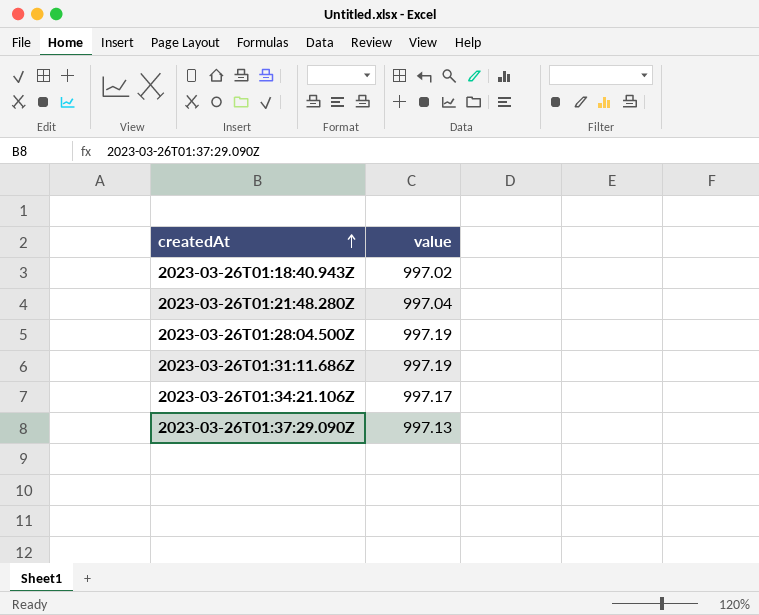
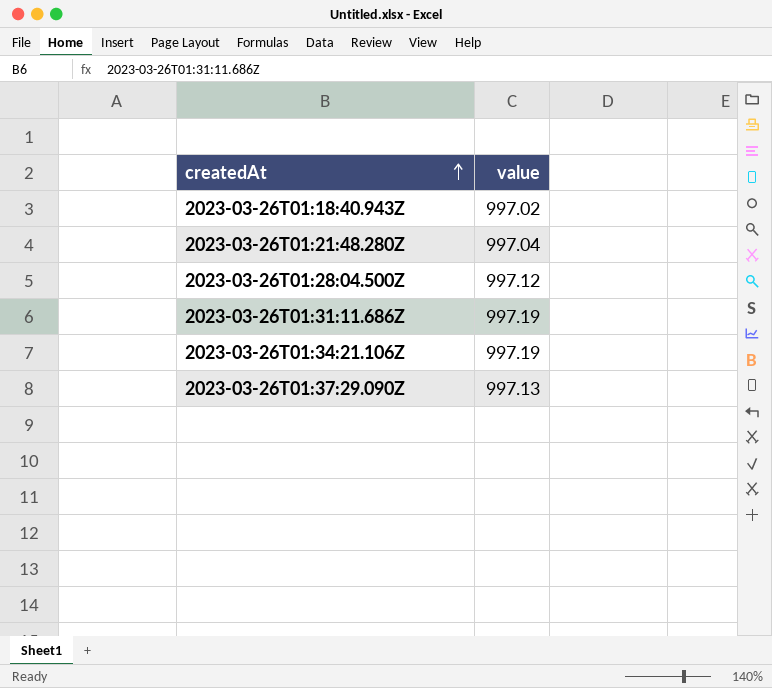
2023-03-26T01:28:04.500Z | value: 997.19 -> 997.12
2023-03-26T01:34:21.106Z | value: 997.17 -> 997.19

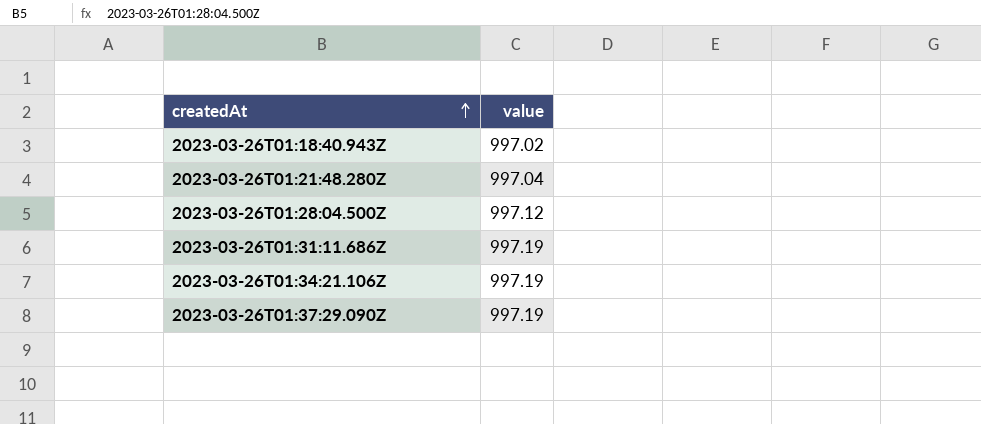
2023-03-26T01:37:29.090Z | value: 997.13 -> 997.19

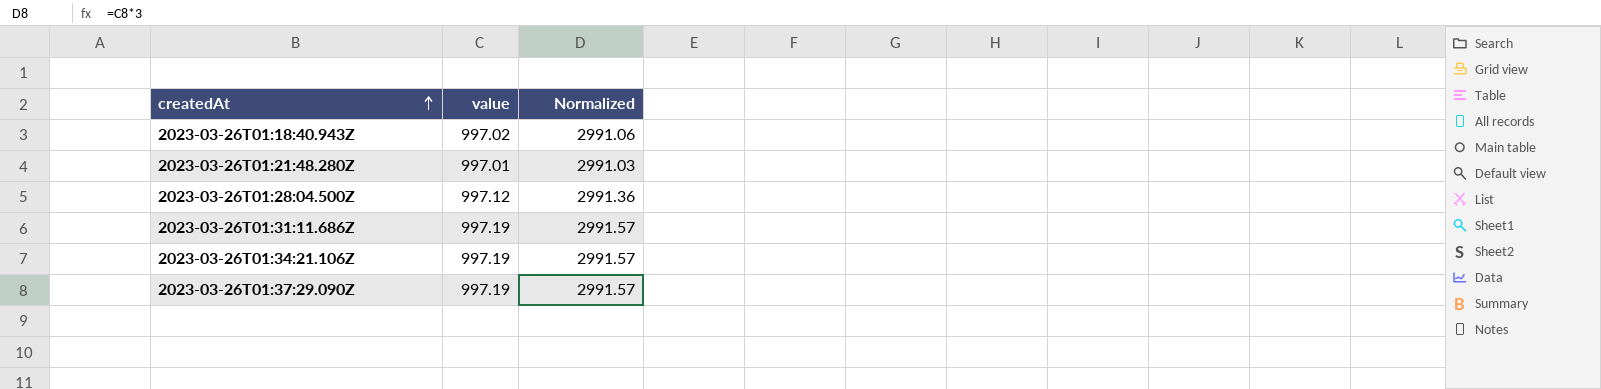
column Normalized | formula: none -> [value] * 3
2023-03-26T01:21:48.280Z | value: 997.04 -> 997.01

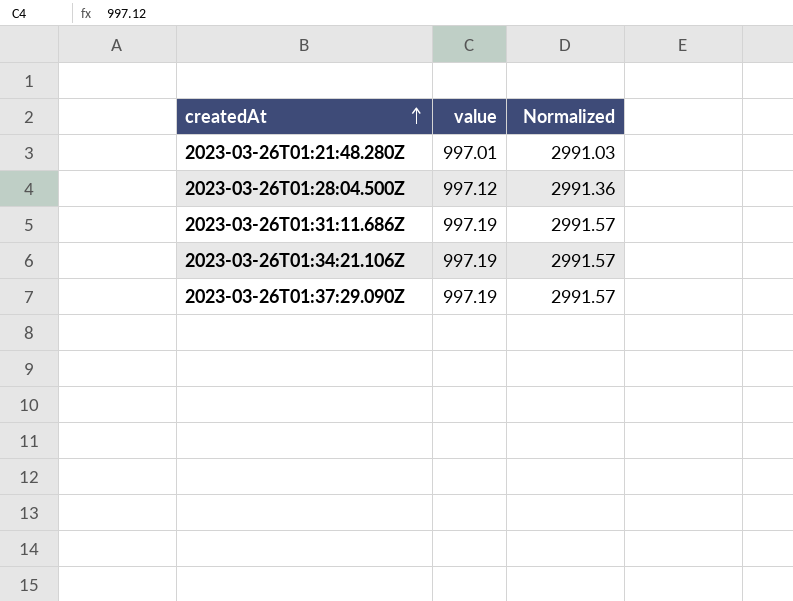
row 2023-03-26T01:18:40.943Z: 997.02 | 2991.06 -> none

